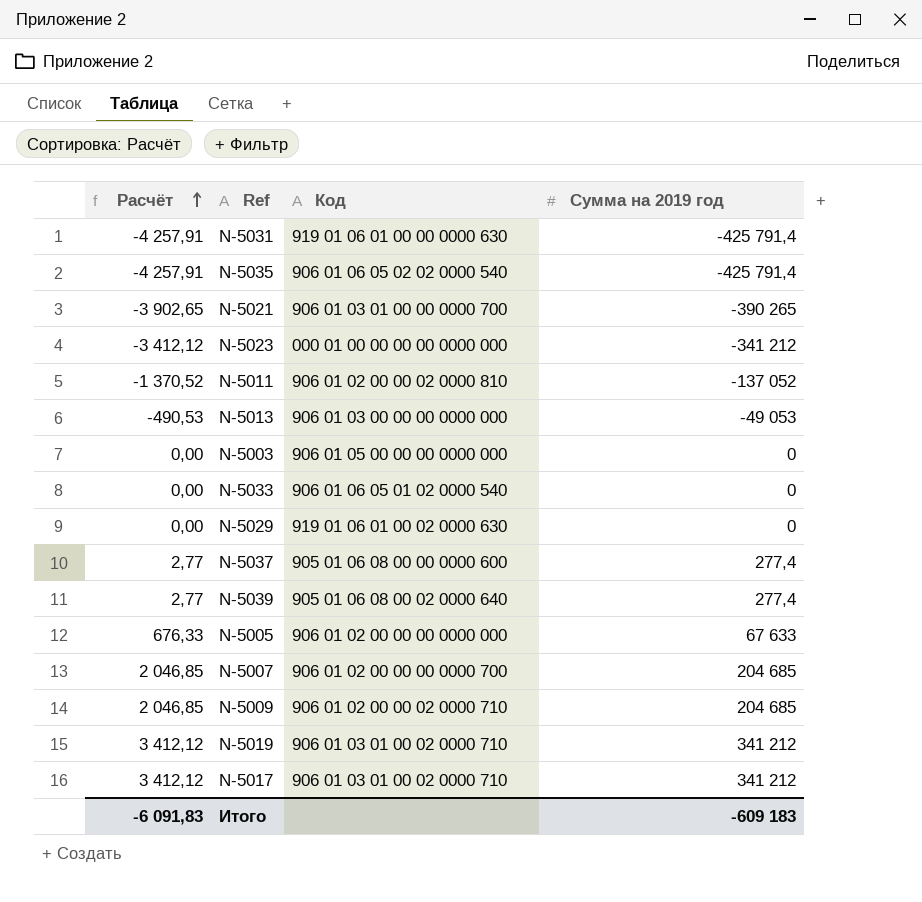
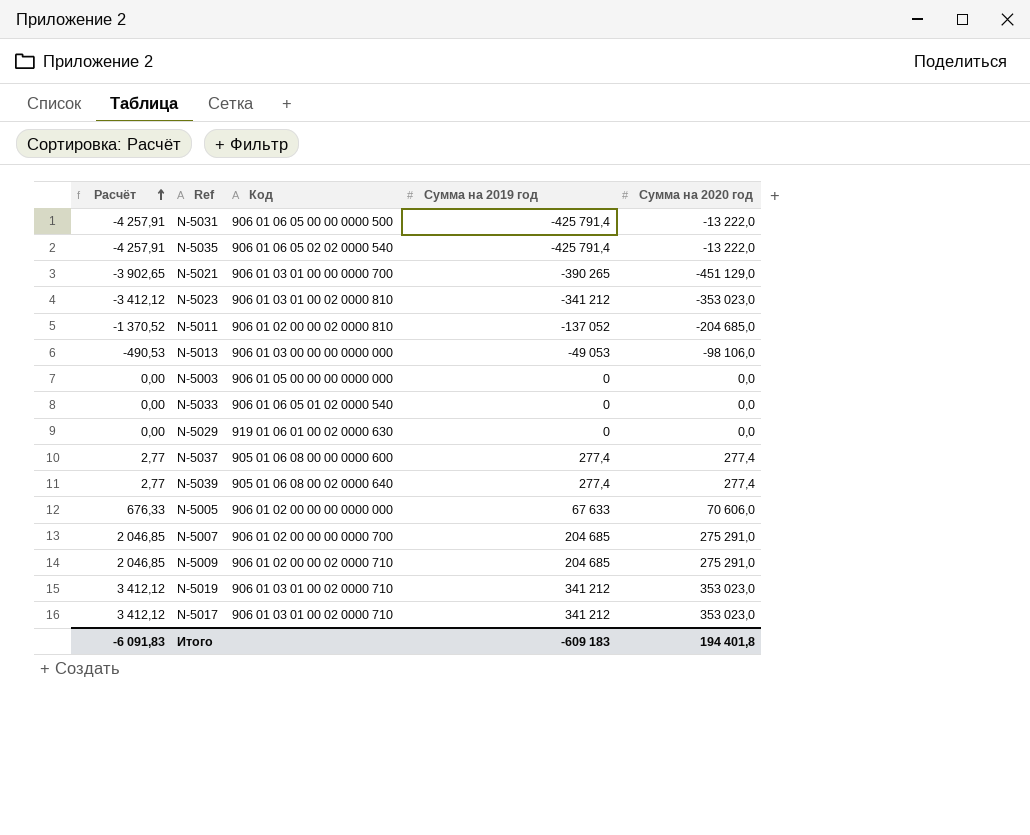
column Сумма на 2020 год | position: none -> 5
N-5031 | Код: 919 01 06 01 00 00 0000 630 -> 906 01 06 05 00 00 0000 500
N-5023 | Код: 000 01 00 00 00 00 0000 000 -> 906 01 03 01 00 02 0000 810

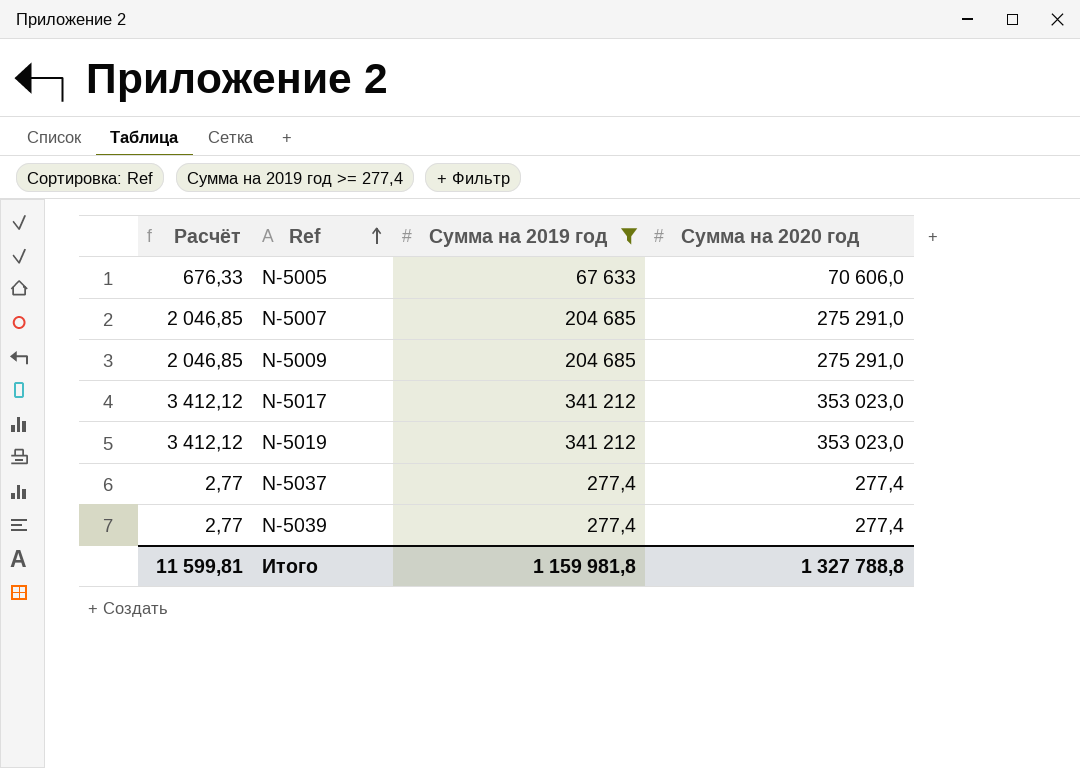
filter: none -> Сумма на 2019 год >= 277,4
row order: Расчёт ascending -> Ref ascending
column Код | position: 3 -> none
Итого | Расчёт: -6 091,83 -> 11 599,81
Итого | Сумма на 2019 год: -609 183 -> 1 159 981,8
Итого | Сумма на 2020 год: 194 401,8 -> 1 327 788,8

